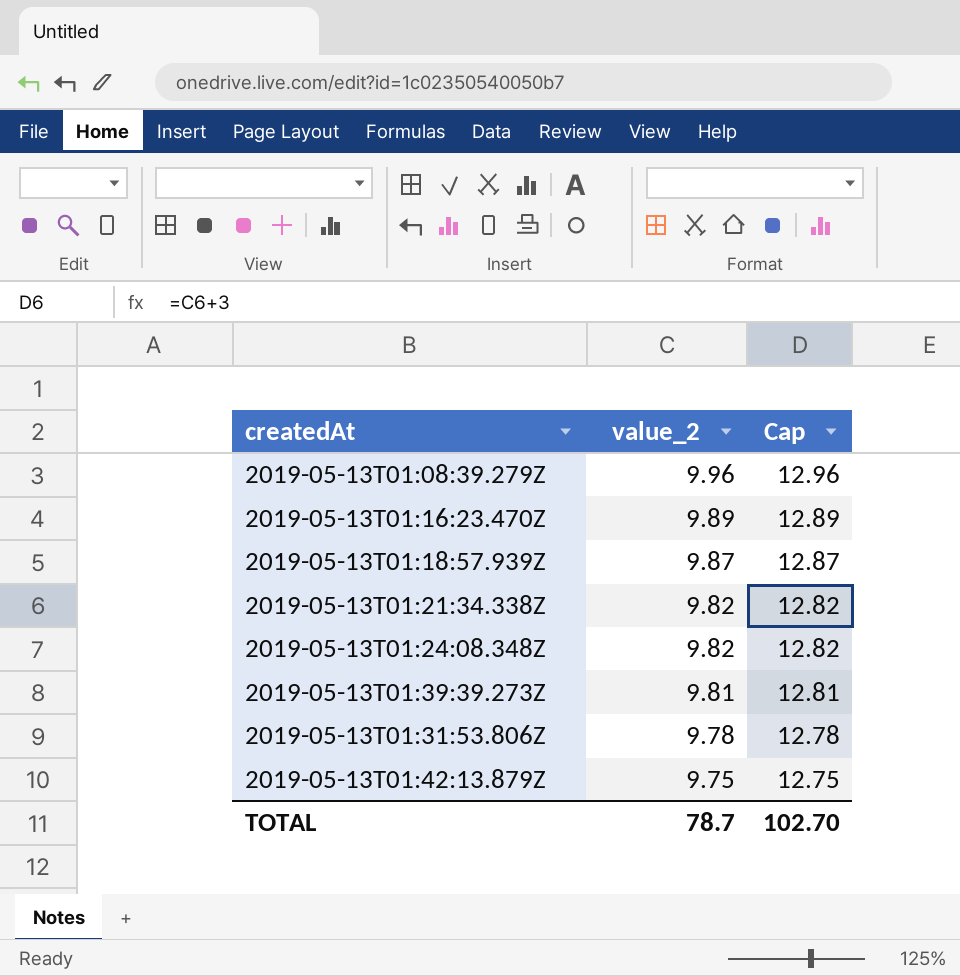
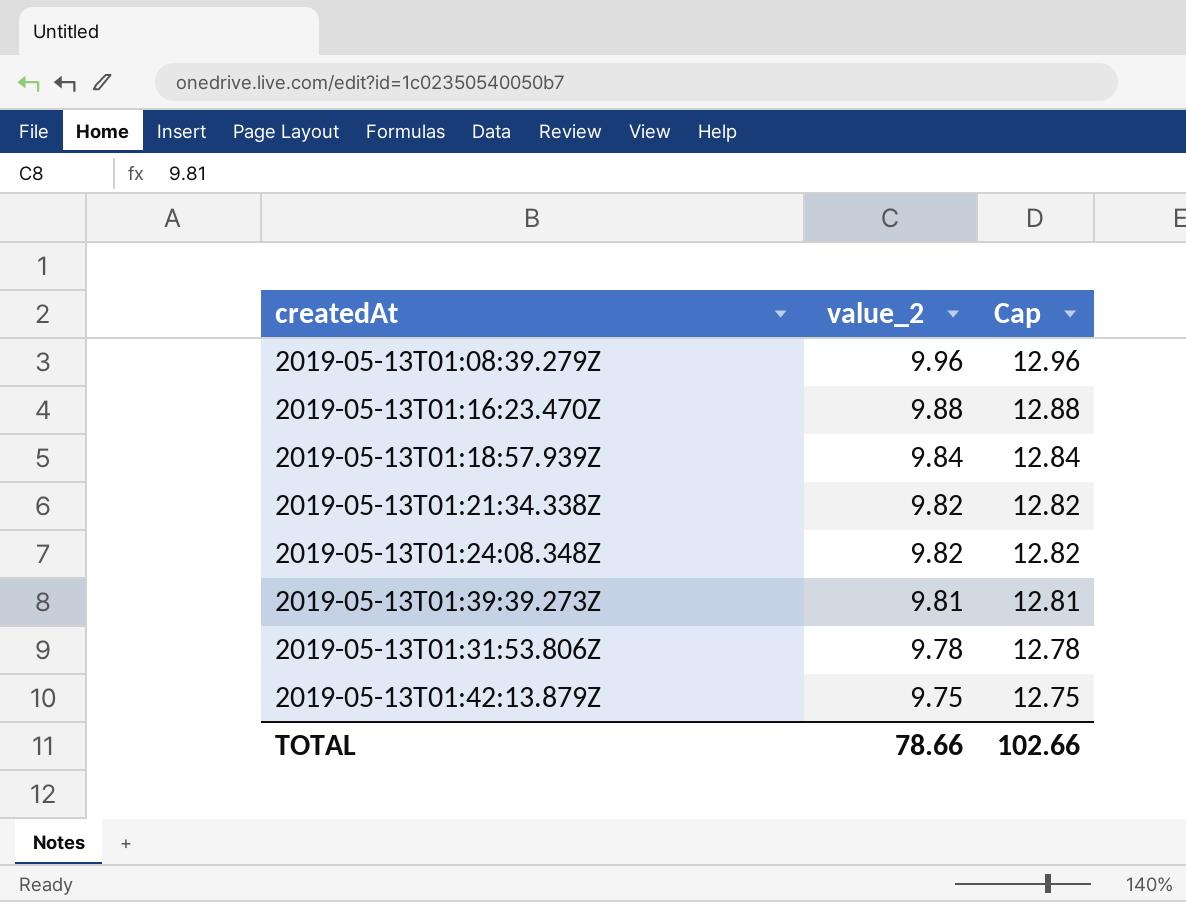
2019-05-13T01:16:23.470Z | value_2: 9.89 -> 9.88
2019-05-13T01:16:23.470Z | Cap: 12.89 -> 12.88
2019-05-13T01:18:57.939Z | value_2: 9.87 -> 9.84
2019-05-13T01:18:57.939Z | Cap: 12.87 -> 12.84
TOTAL | value_2: 78.7 -> 78.66
TOTAL | Cap: 102.70 -> 102.66

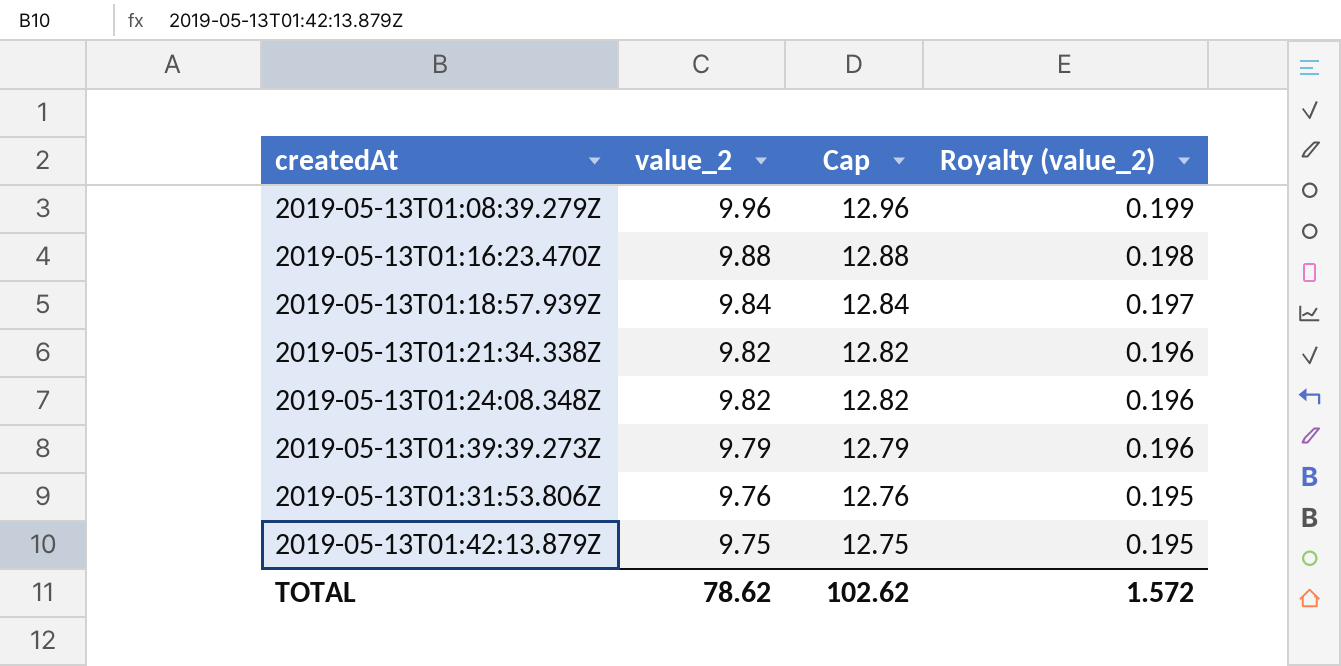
column Royalty (value_2) | formula: none -> [value_2] * 0.02
2019-05-13T01:39:39.273Z | value_2: 9.81 -> 9.79
2019-05-13T01:39:39.273Z | Cap: 12.81 -> 12.79
2019-05-13T01:31:53.806Z | value_2: 9.78 -> 9.76
2019-05-13T01:31:53.806Z | Cap: 12.78 -> 12.76
TOTAL | value_2: 78.66 -> 78.62
TOTAL | Cap: 102.66 -> 102.62

